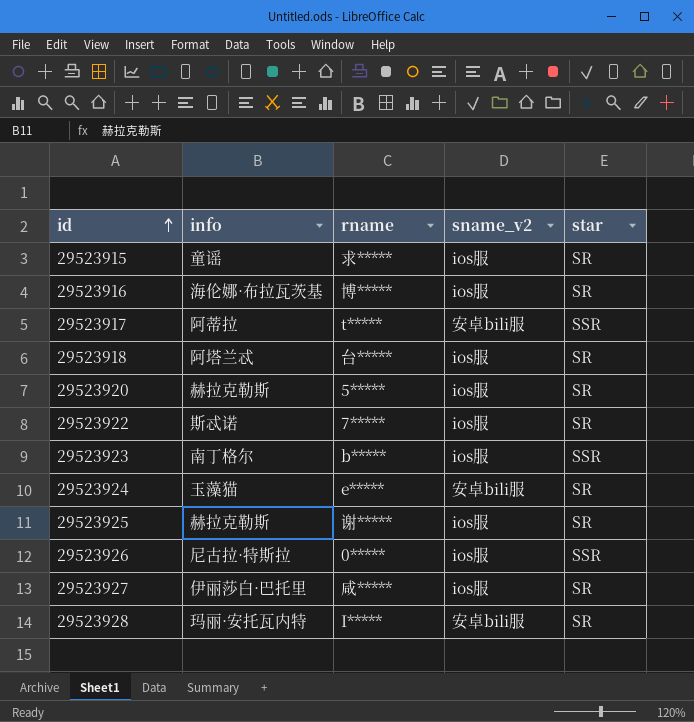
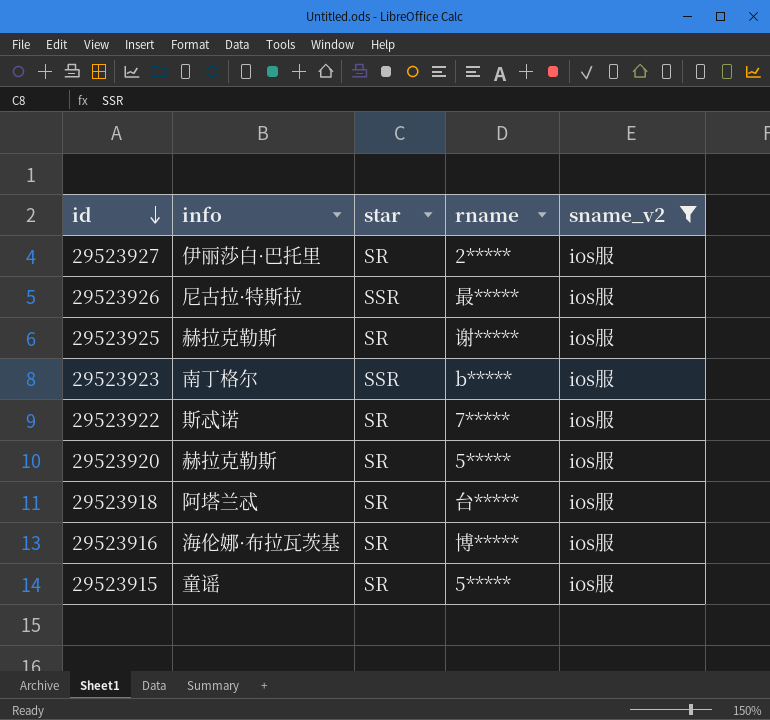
filter: none -> sname_v2 = ios服
row order: id ascending -> id descending
column star | position: 5 -> 3
29523927 | rname: 咸***** -> 2*****
29523926 | rname: 0***** -> 最*****
29523915 | rname: 求***** -> 5*****

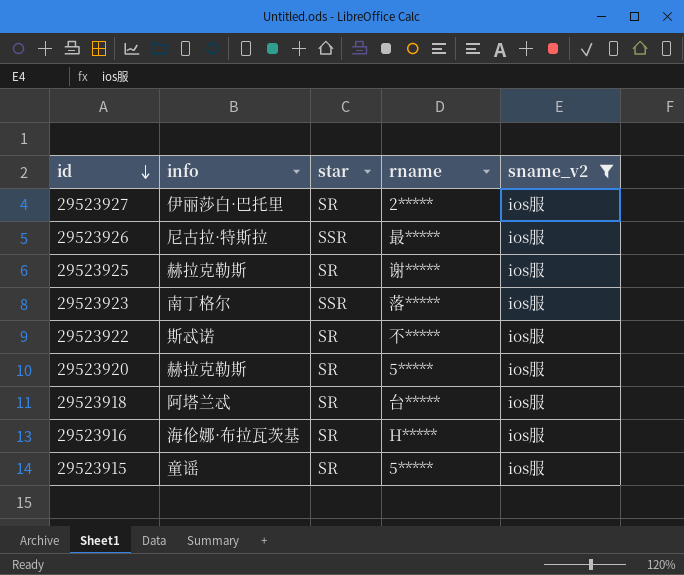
29523923 | rname: b***** -> 落*****
29523922 | rname: 7***** -> 不*****
29523916 | rname: 博***** -> H*****

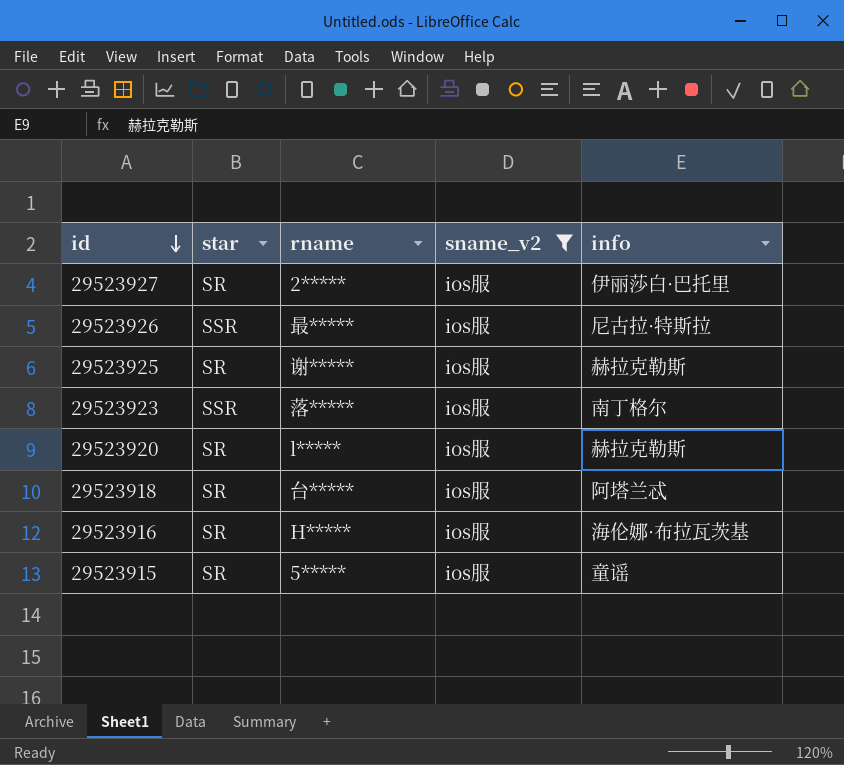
column info | position: 2 -> 5
row 29523922: 斯忒诺 | SR | 不***** | ios服 -> none
29523920 | rname: 5***** -> l*****

